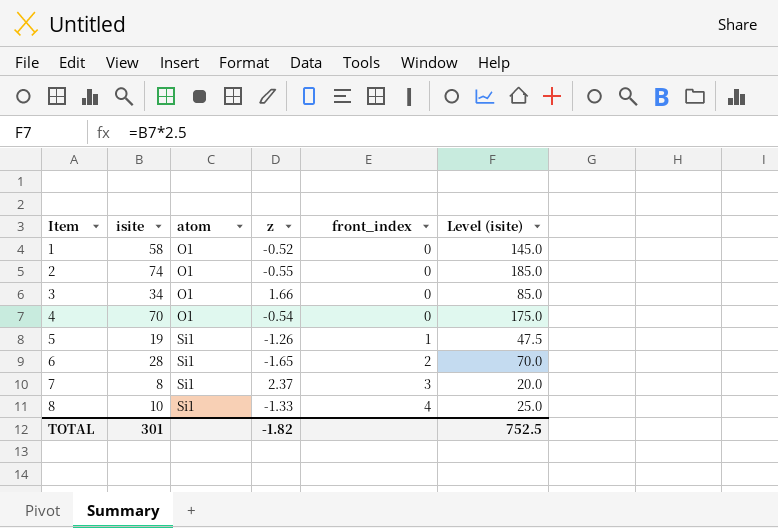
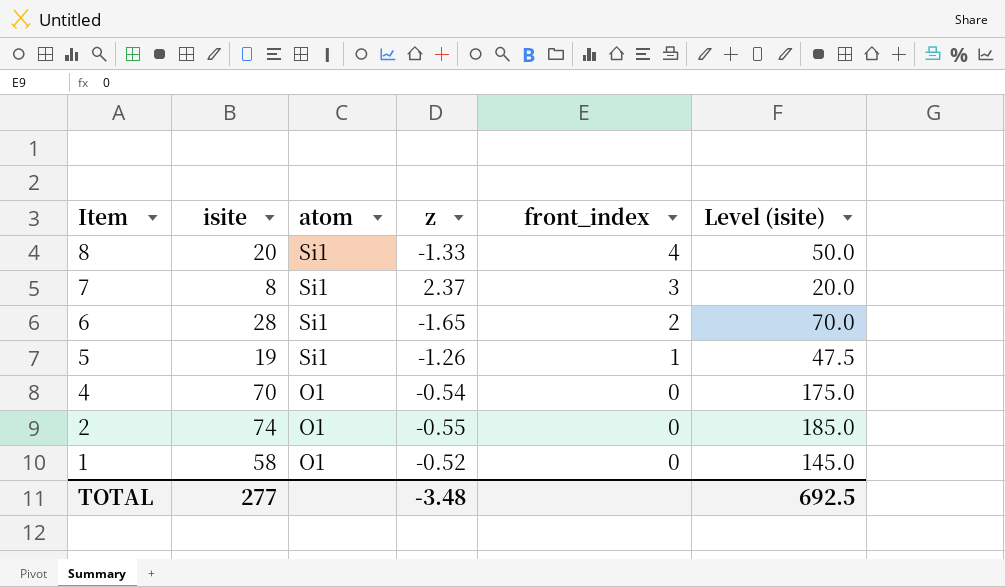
row order: Item ascending -> Item descending
row 3: 34 | O1 | 1.66 | 0 | 85.0 -> none
8 | isite: 10 -> 20
8 | Level (isite): 25.0 -> 50.0
TOTAL | isite: 301 -> 277
TOTAL | z: -1.82 -> -3.48
TOTAL | Level (isite): 752.5 -> 692.5

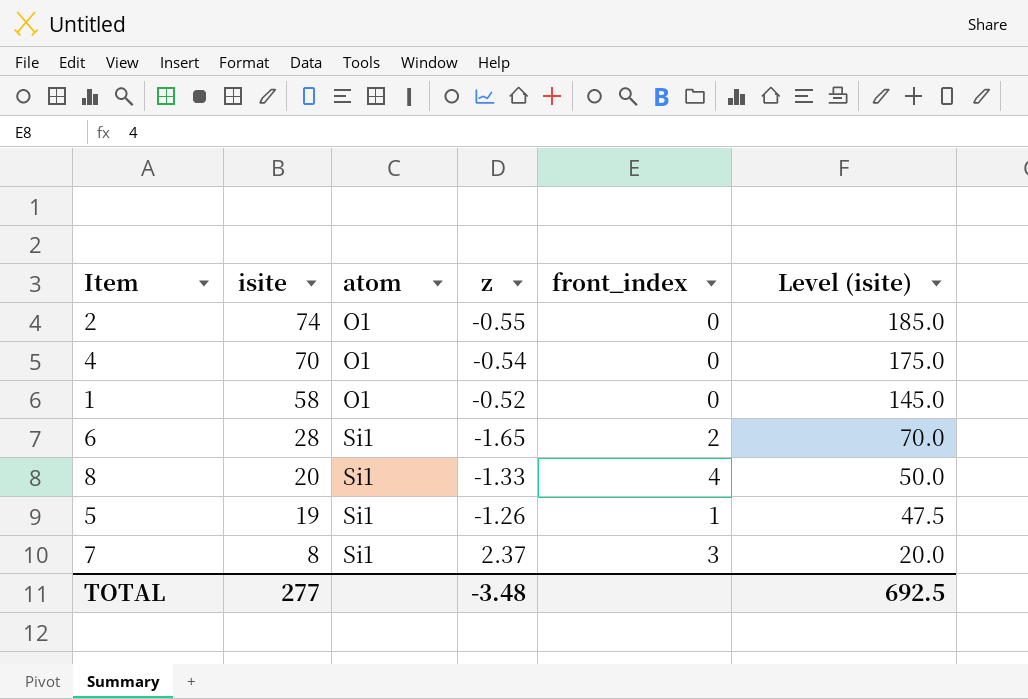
row order: Item descending -> isite descending

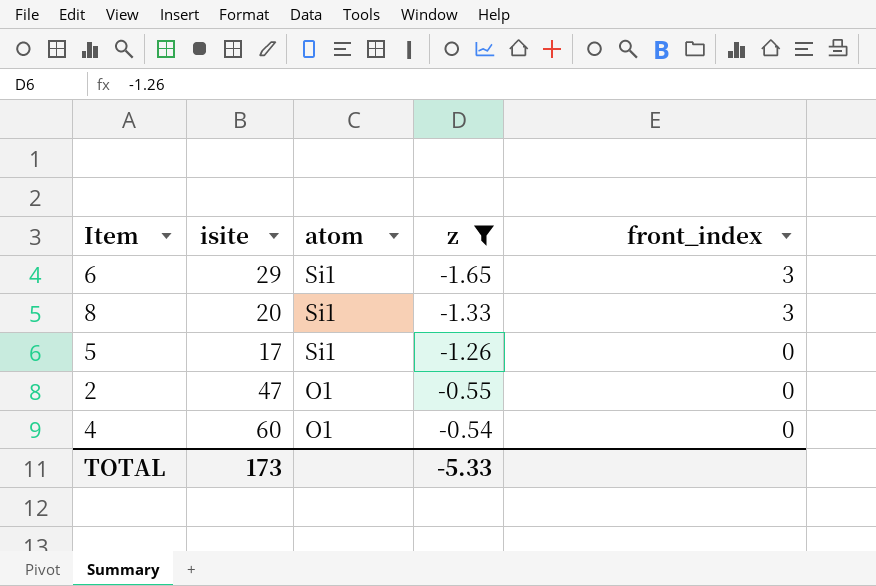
filter: none -> z <= -0.54
row order: isite descending -> atom descending
column Level (isite) | formula: [isite] * 2.5 -> none
6 | isite: 28 -> 29
6 | front_index: 2 -> 3
8 | front_index: 4 -> 3
5 | isite: 19 -> 17
5 | front_index: 1 -> 0
2 | isite: 74 -> 47
4 | isite: 70 -> 60
TOTAL | isite: 277 -> 173
TOTAL | z: -3.48 -> -5.33

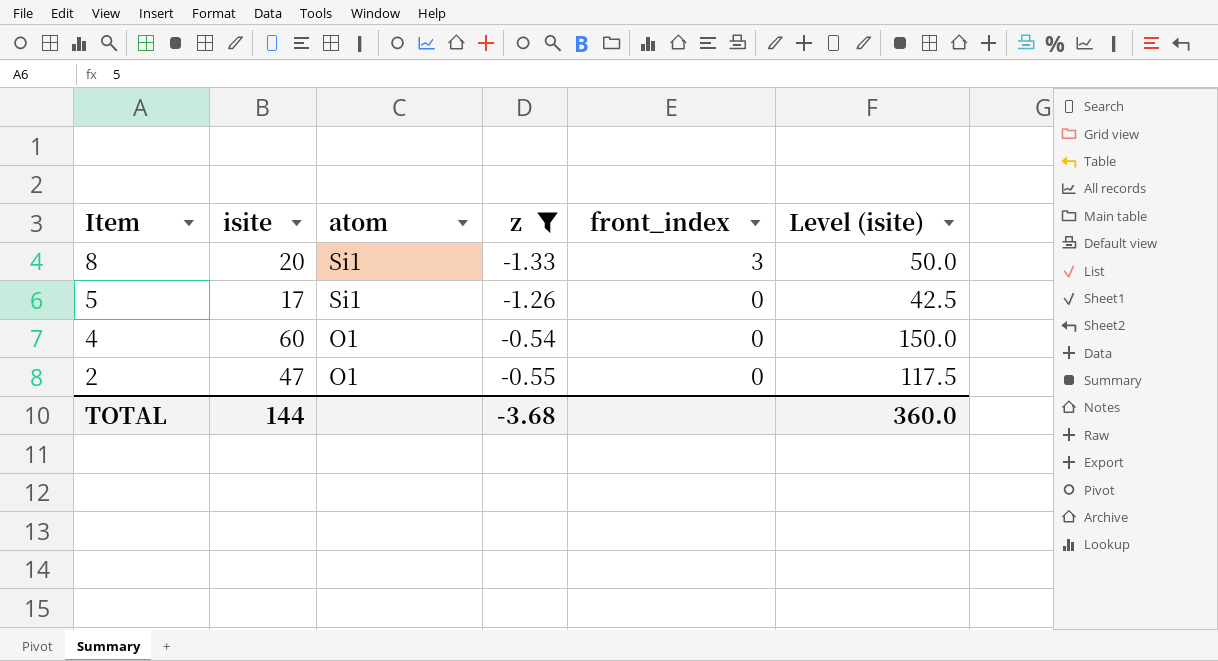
row order: atom descending -> Item descending
column Level (isite) | formula: none -> [isite] * 2.5
row 6: 29 | Si1 | -1.65 | 3 -> none
TOTAL | isite: 173 -> 144
TOTAL | z: -5.33 -> -3.68

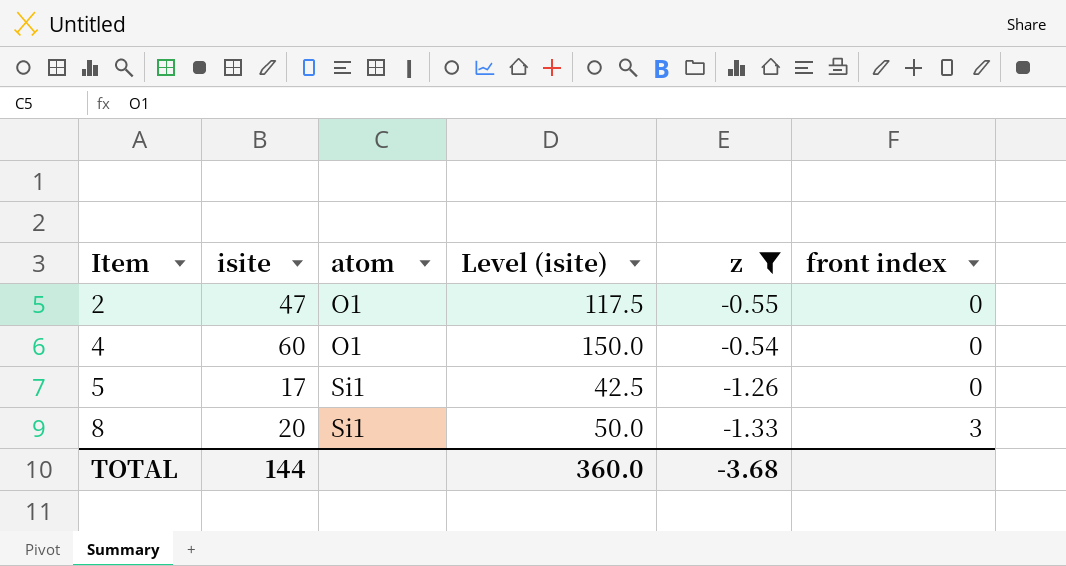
row order: Item descending -> Item ascending
column Level (isite) | position: 6 -> 4
column name: front_index -> front index

